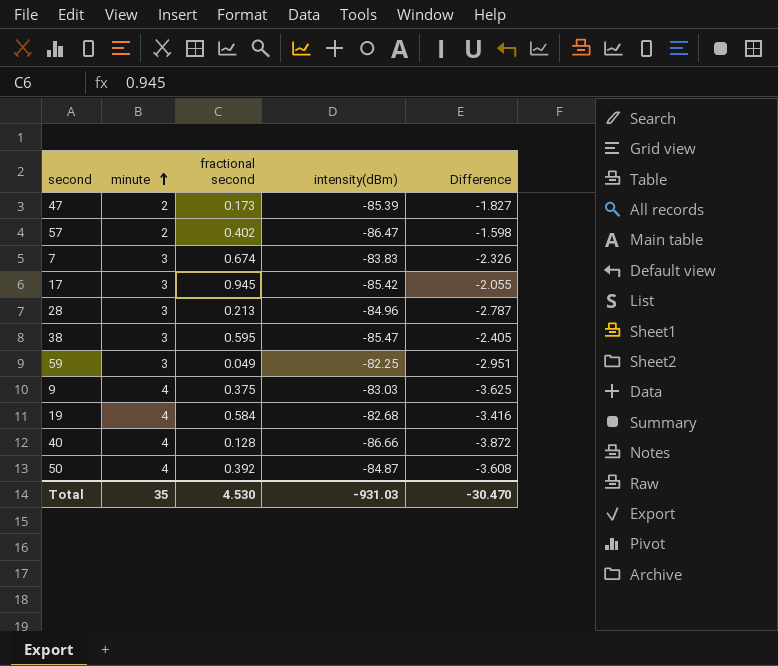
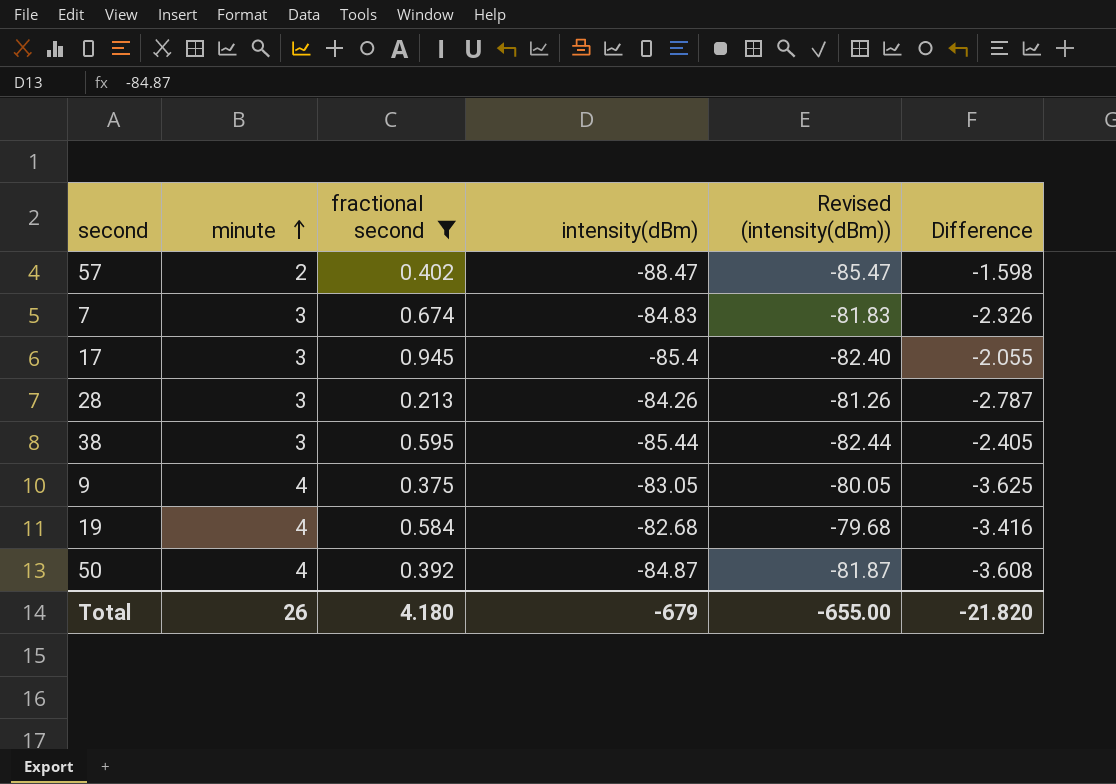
filter: none -> fractional second >= 0.213
column Revised (intensity(dBm)) | formula: none -> [intensity(dBm)] + 3
57 | intensity(dBm): -86.47 -> -88.47
7 | intensity(dBm): -83.83 -> -84.83
17 | intensity(dBm): -85.42 -> -85.4
28 | intensity(dBm): -84.96 -> -84.26
38 | intensity(dBm): -85.47 -> -85.44
9 | intensity(dBm): -83.03 -> -83.05
Total | minute: 35 -> 26
Total | fractional second: 4.530 -> 4.180
Total | intensity(dBm): -931.03 -> -679
Total | Difference: -30.470 -> -21.820

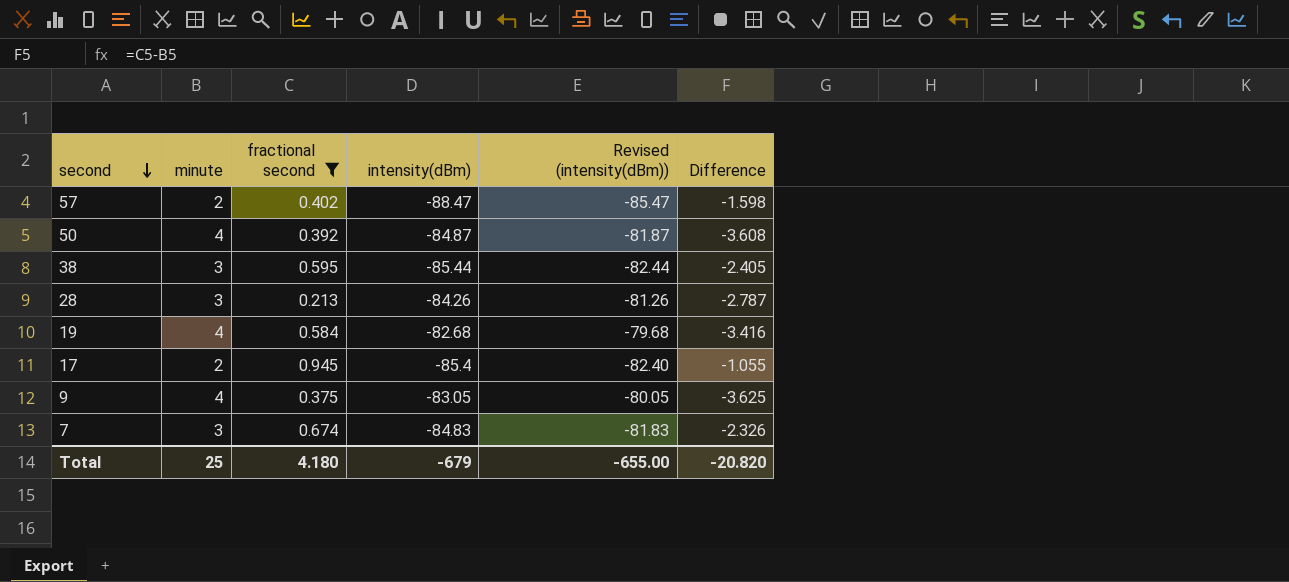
row order: minute ascending -> second descending
17 | minute: 3 -> 2
17 | Difference: -2.055 -> -1.055
Total | minute: 26 -> 25
Total | Difference: -21.820 -> -20.820

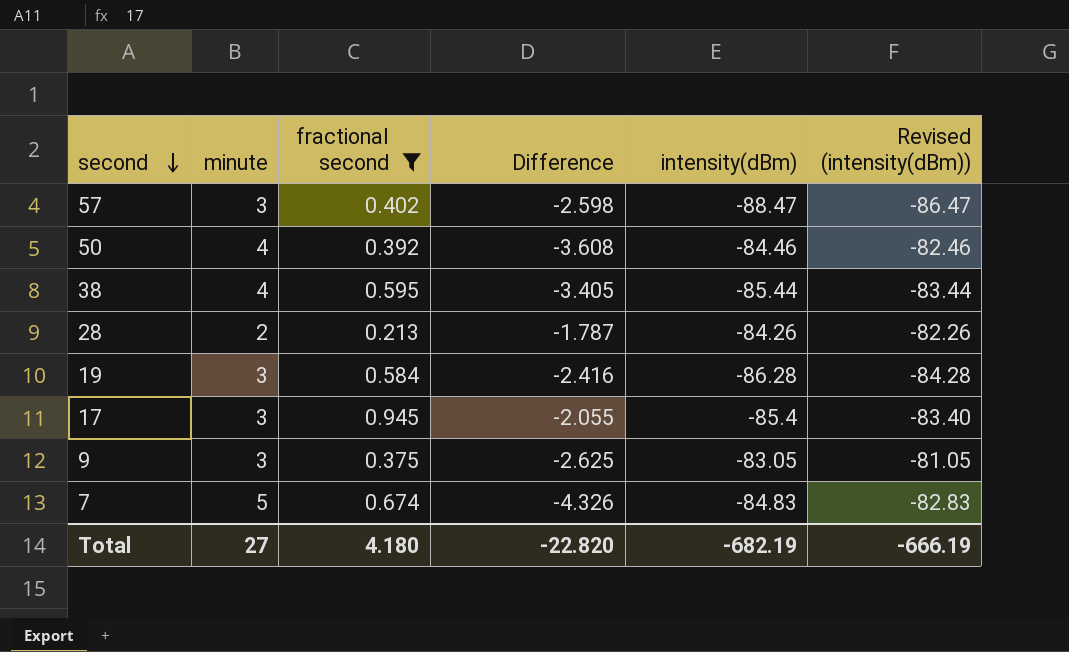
column Difference | position: 6 -> 4
column Revised (intensity(dBm)) | formula: [intensity(dBm)] + 3 -> [intensity(dBm)] + 2
57 | minute: 2 -> 3
57 | Difference: -1.598 -> -2.598
50 | intensity(dBm): -84.87 -> -84.46
38 | minute: 3 -> 4
38 | Difference: -2.405 -> -3.405
28 | minute: 3 -> 2
28 | Difference: -2.787 -> -1.787
19 | minute: 4 -> 3
19 | Difference: -3.416 -> -2.416
19 | intensity(dBm): -82.68 -> -86.28
17 | minute: 2 -> 3
17 | Difference: -1.055 -> -2.055
9 | minute: 4 -> 3
9 | Difference: -3.625 -> -2.625
7 | minute: 3 -> 5
7 | Difference: -2.326 -> -4.326
Total | minute: 25 -> 27
Total | Difference: -20.820 -> -22.820
Total | intensity(dBm): -679 -> -682.19
Total | Revised (intensity(dBm)): -655.00 -> -666.19

